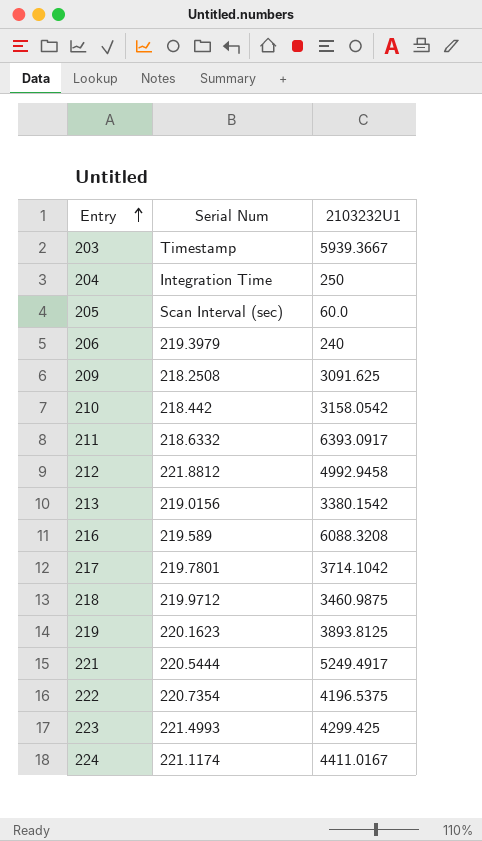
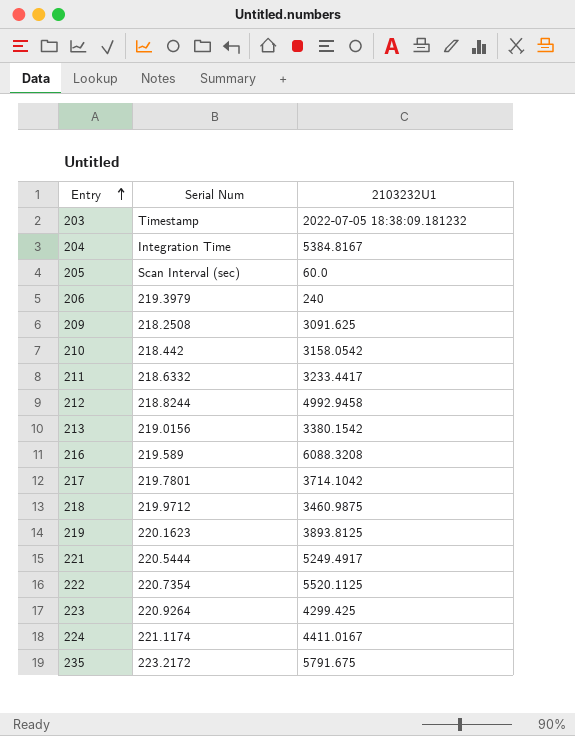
203 | 2103232U1: 5939.3667 -> 2022-07-05 18:38:09.181232
204 | 2103232U1: 250 -> 5384.8167
211 | 2103232U1: 6393.0917 -> 3233.4417
212 | Serial Num: 221.8812 -> 218.8244
222 | 2103232U1: 4196.5375 -> 5520.1125
223 | Serial Num: 221.4993 -> 220.9264
row 235: none -> 223.2172 | 5791.675

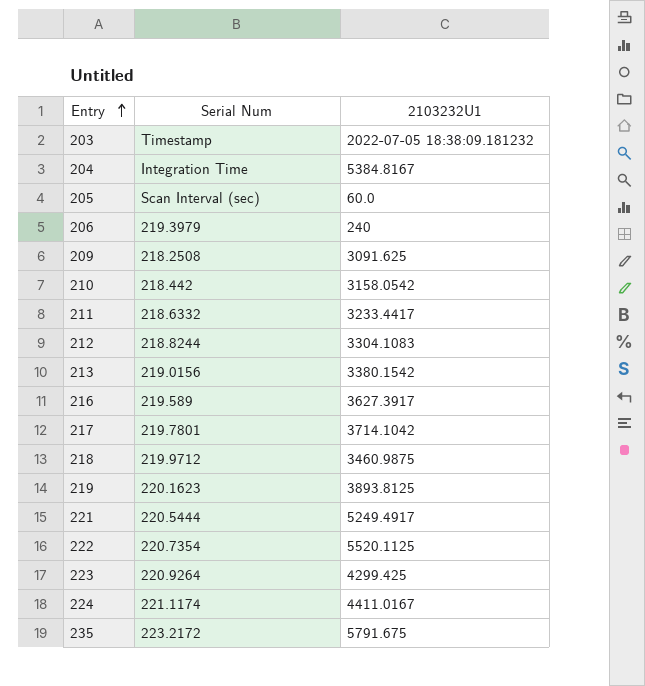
212 | 2103232U1: 4992.9458 -> 3304.1083
216 | 2103232U1: 6088.3208 -> 3627.3917

